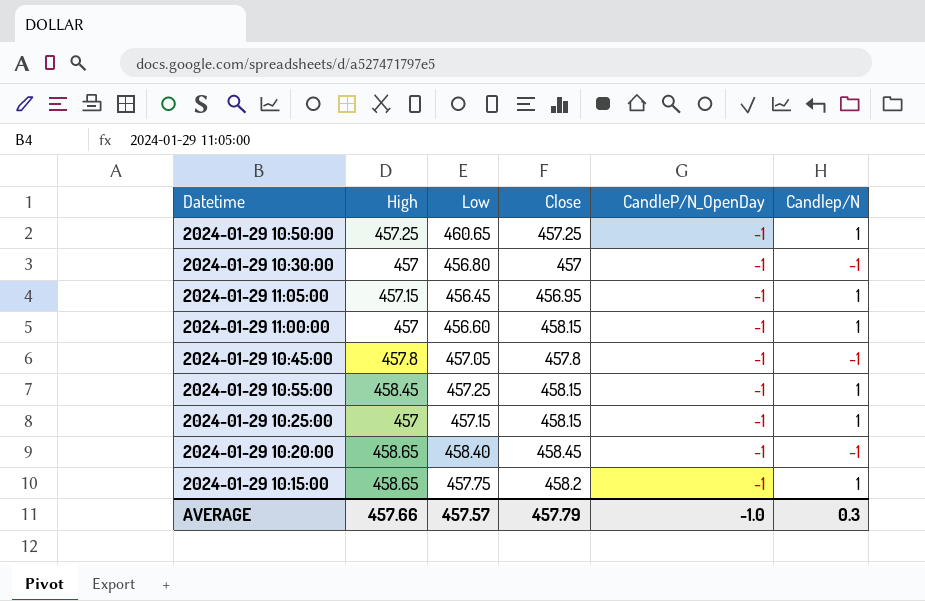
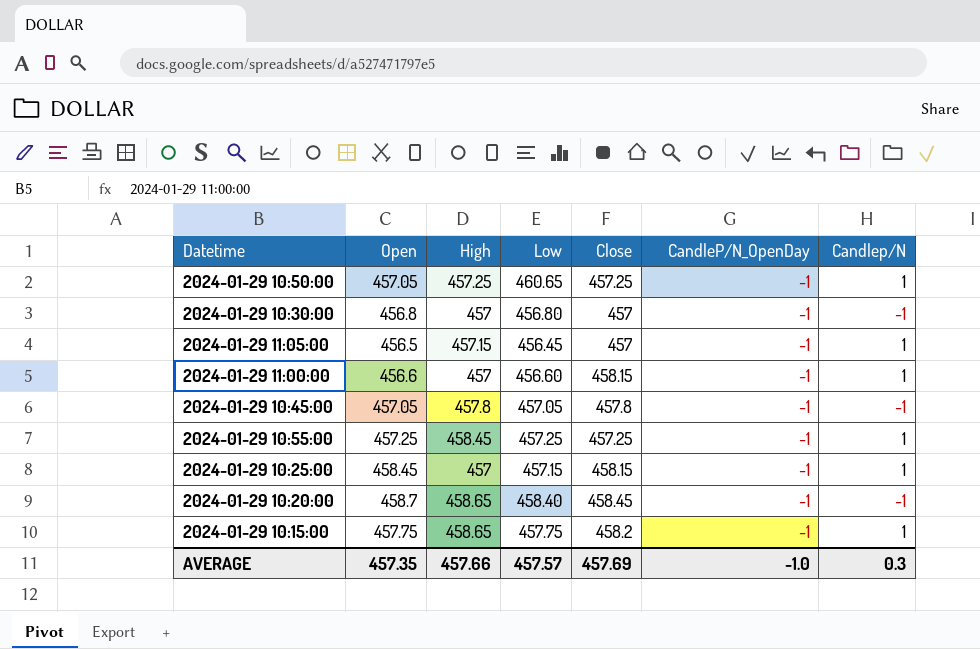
column Open | position: none -> 2
2024-01-29 11:05:00 | Close: 456.95 -> 457
2024-01-29 10:55:00 | Close: 458.15 -> 457.25
AVERAGE | Close: 457.79 -> 457.69

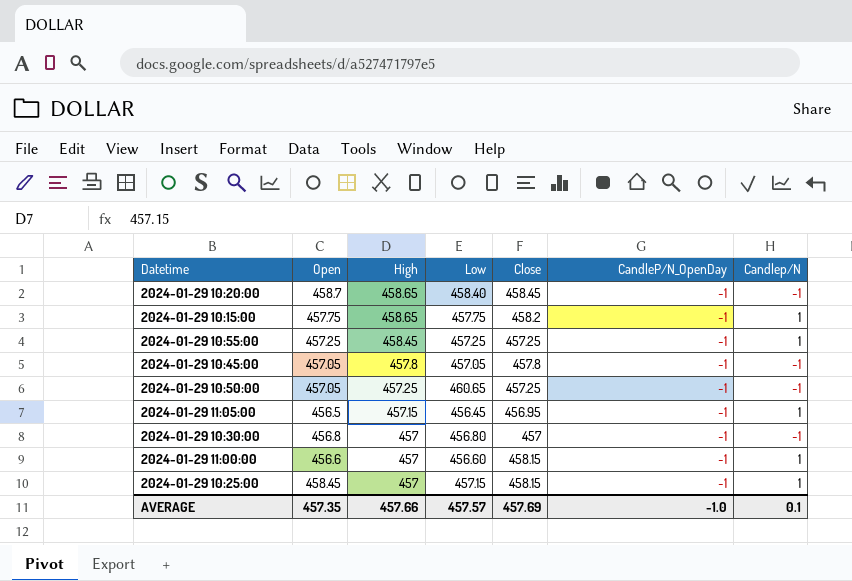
row order: none -> High descending
2024-01-29 10:50:00 | Candlep/N: 1 -> -1
2024-01-29 11:05:00 | Close: 457 -> 456.95
AVERAGE | Candlep/N: 0.3 -> 0.1

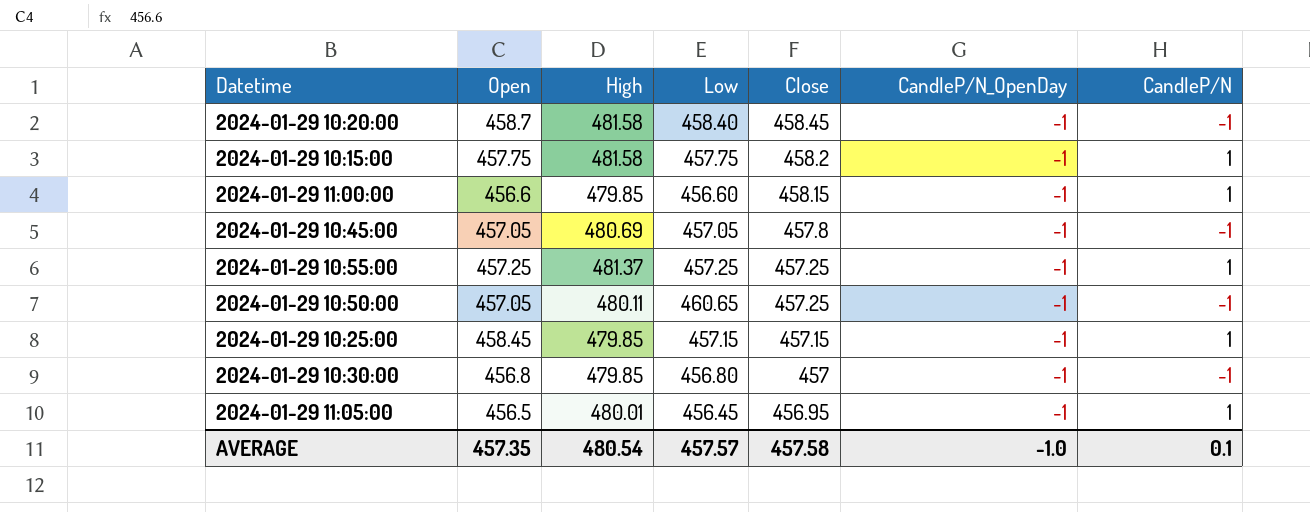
row order: High descending -> Close descending
column name: Candlep/N -> CandleP/N
2024-01-29 10:20:00 | High: 458.65 -> 481.58
2024-01-29 10:15:00 | High: 458.65 -> 481.58
2024-01-29 11:00:00 | High: 457 -> 479.85
2024-01-29 10:45:00 | High: 457.8 -> 480.69
2024-01-29 10:55:00 | High: 458.45 -> 481.37
2024-01-29 10:50:00 | High: 457.25 -> 480.11
2024-01-29 10:25:00 | High: 457 -> 479.85
2024-01-29 10:25:00 | Close: 458.15 -> 457.15
2024-01-29 10:30:00 | High: 457 -> 479.85
2024-01-29 11:05:00 | High: 457.15 -> 480.01
AVERAGE | High: 457.66 -> 480.54
AVERAGE | Close: 457.69 -> 457.58

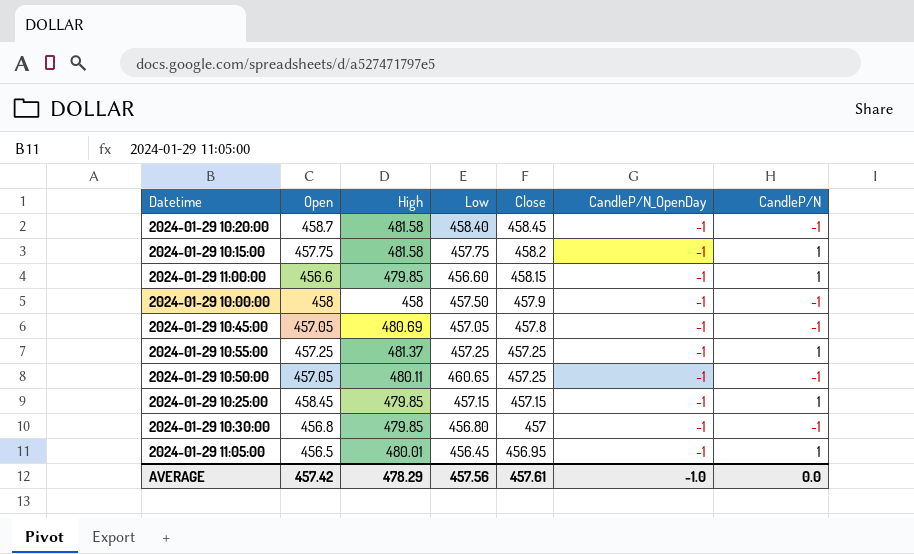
row 2024-01-29 10:00:00: none -> 458 | 458 | 457.50 | 457.9 | -1 | -1
AVERAGE | Open: 457.35 -> 457.42
AVERAGE | High: 480.54 -> 478.29
AVERAGE | Low: 457.57 -> 457.56
AVERAGE | Close: 457.58 -> 457.61
AVERAGE | CandleP/N: 0.1 -> 0.0

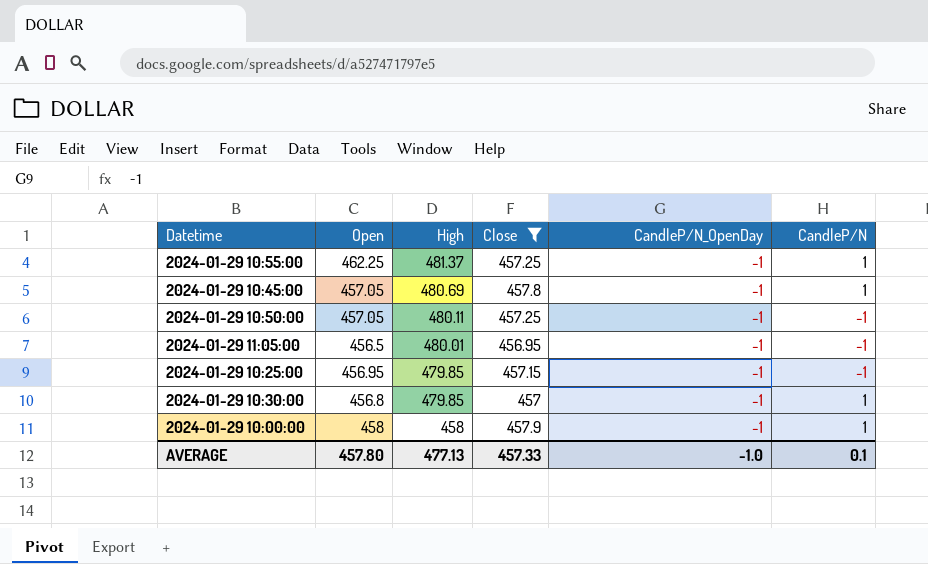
filter: none -> Close <= 457.9
row order: Close descending -> High descending
column Low | position: 4 -> none
2024-01-29 10:55:00 | Open: 457.25 -> 462.25
2024-01-29 10:45:00 | CandleP/N: -1 -> 1
2024-01-29 11:05:00 | CandleP/N: 1 -> -1
2024-01-29 10:25:00 | Open: 458.45 -> 456.95
2024-01-29 10:25:00 | CandleP/N: 1 -> -1
2024-01-29 10:30:00 | CandleP/N: -1 -> 1
2024-01-29 10:00:00 | CandleP/N: -1 -> 1
AVERAGE | Open: 457.42 -> 457.80
AVERAGE | High: 478.29 -> 477.13
AVERAGE | Close: 457.61 -> 457.33
AVERAGE | CandleP/N: 0.0 -> 0.1

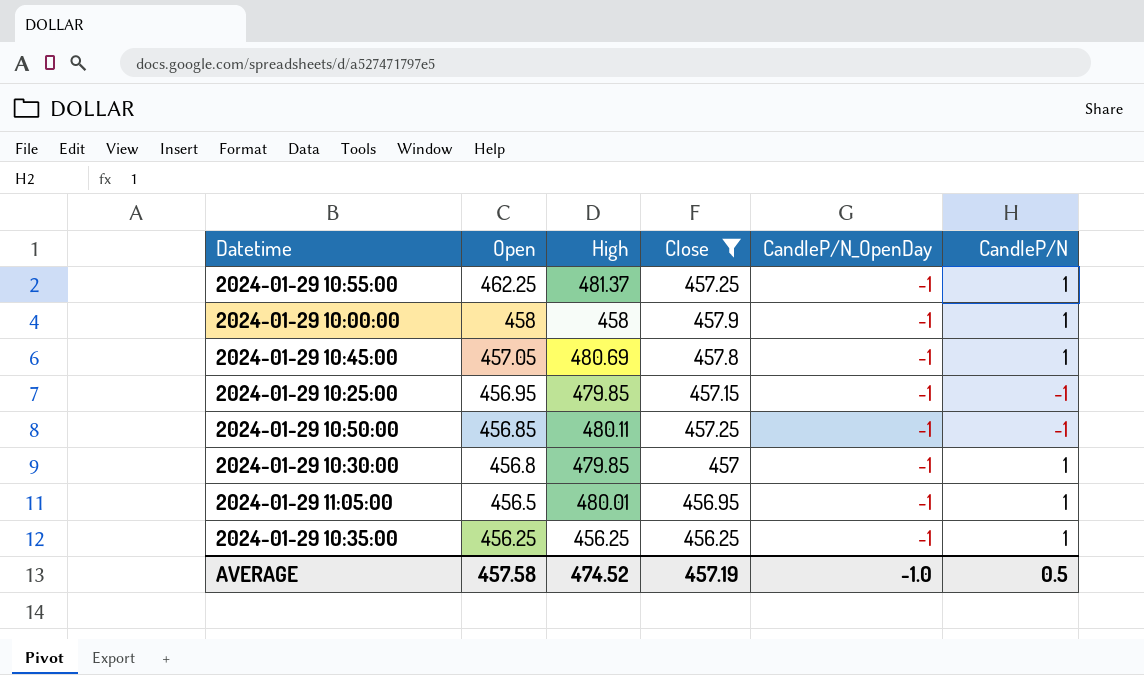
row order: High descending -> Open descending
2024-01-29 10:50:00 | Open: 457.05 -> 456.85
2024-01-29 11:05:00 | CandleP/N: -1 -> 1
row 2024-01-29 10:35:00: none -> 456.25 | 456.25 | 456.25 | -1 | 1
AVERAGE | Open: 457.80 -> 457.58
AVERAGE | High: 477.13 -> 474.52
AVERAGE | Close: 457.33 -> 457.19
AVERAGE | CandleP/N: 0.1 -> 0.5

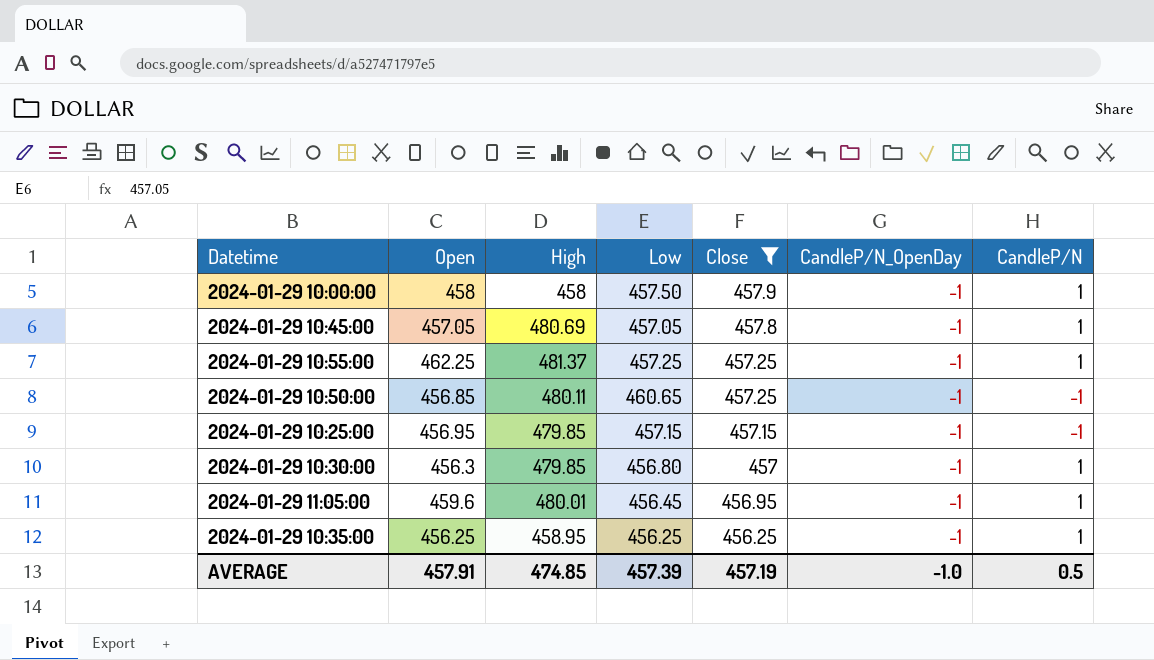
row order: Open descending -> Close descending
column Low | position: none -> 4
2024-01-29 10:30:00 | Open: 456.8 -> 456.3
2024-01-29 11:05:00 | Open: 456.5 -> 459.6
2024-01-29 10:35:00 | High: 456.25 -> 458.95
AVERAGE | Open: 457.58 -> 457.91
AVERAGE | High: 474.52 -> 474.85

